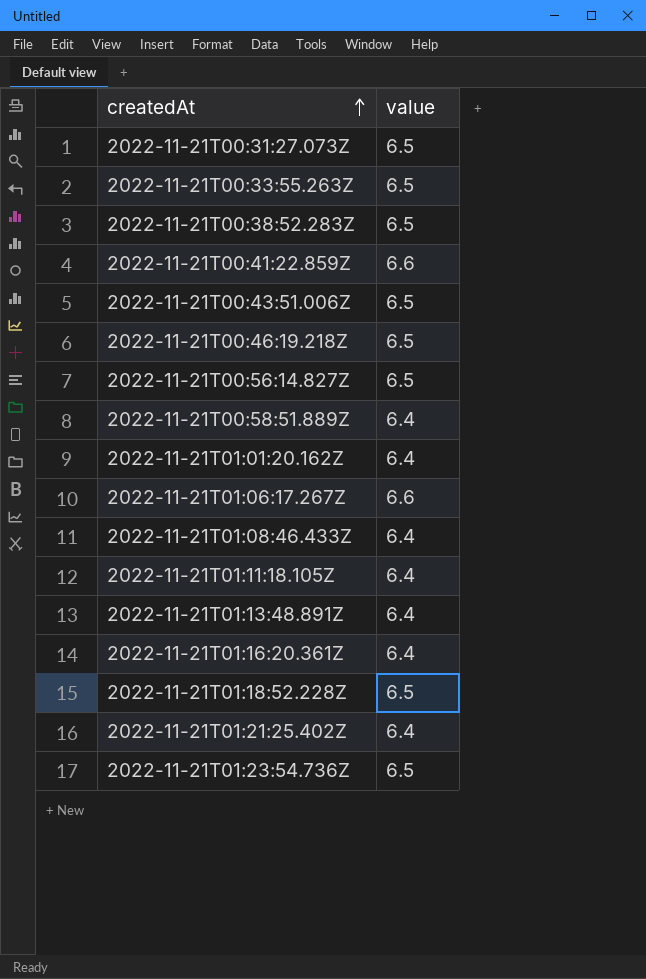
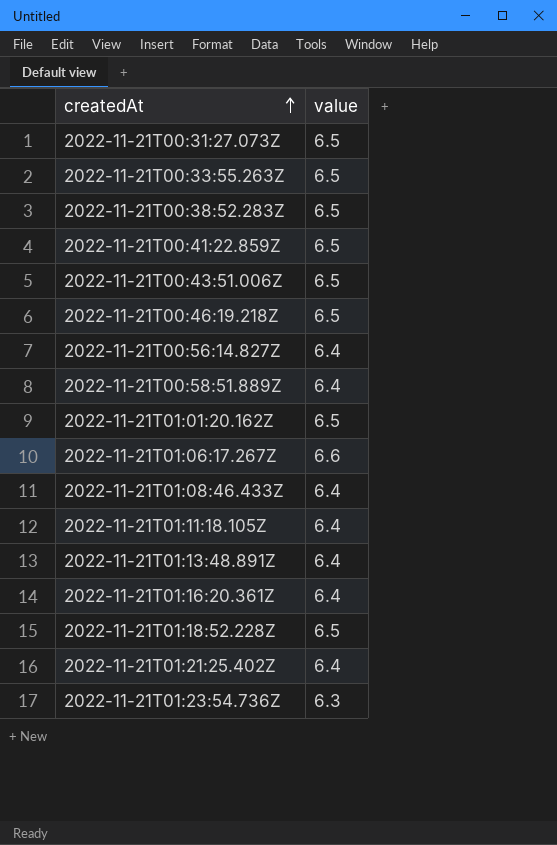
2022-11-21T00:41:22.859Z | value: 6.6 -> 6.5
2022-11-21T00:56:14.827Z | value: 6.5 -> 6.4
2022-11-21T01:01:20.162Z | value: 6.4 -> 6.5
2022-11-21T01:23:54.736Z | value: 6.5 -> 6.3

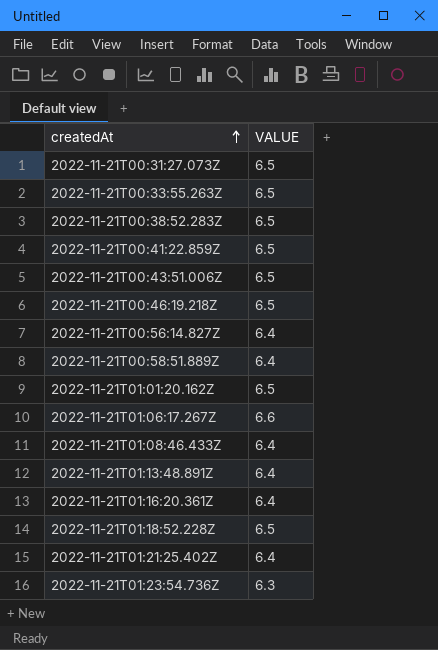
column name: value -> VALUE
row 2022-11-21T01:11:18.105Z: 6.4 -> none

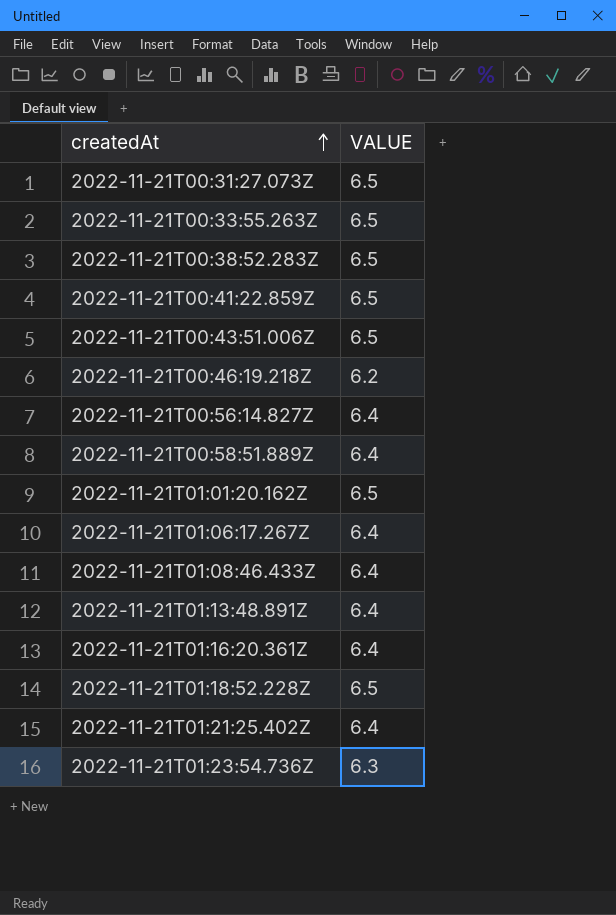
2022-11-21T00:46:19.218Z | VALUE: 6.5 -> 6.2
2022-11-21T01:06:17.267Z | VALUE: 6.6 -> 6.4

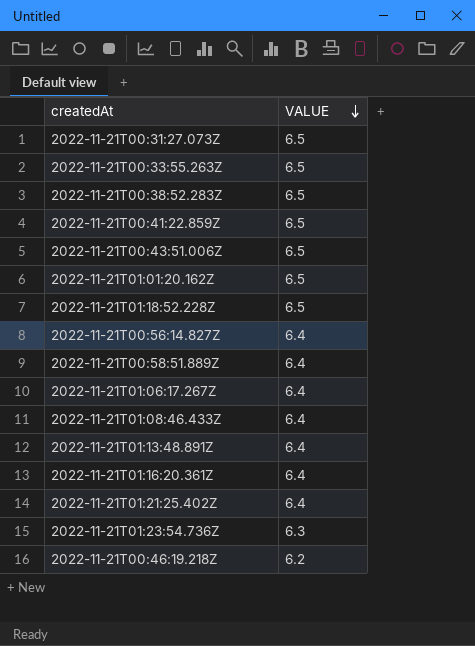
row order: createdAt ascending -> VALUE descending

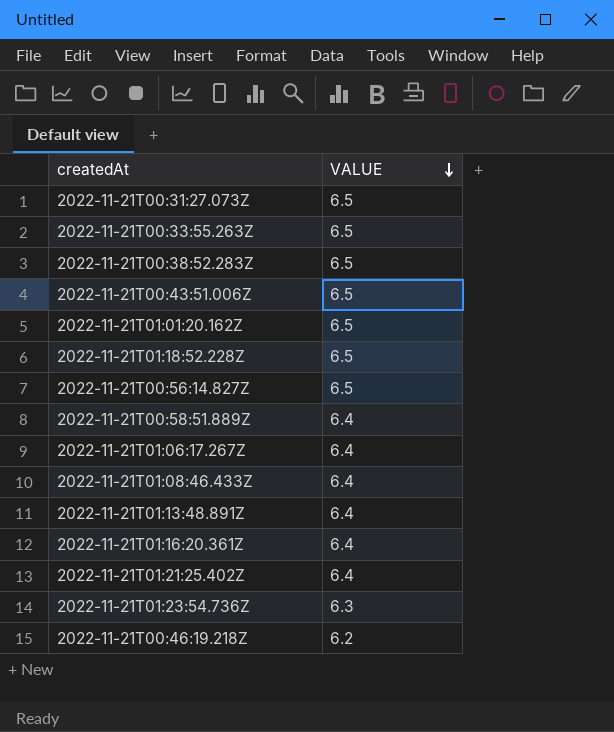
row 2022-11-21T00:41:22.859Z: 6.5 -> none
2022-11-21T00:56:14.827Z | VALUE: 6.4 -> 6.5

